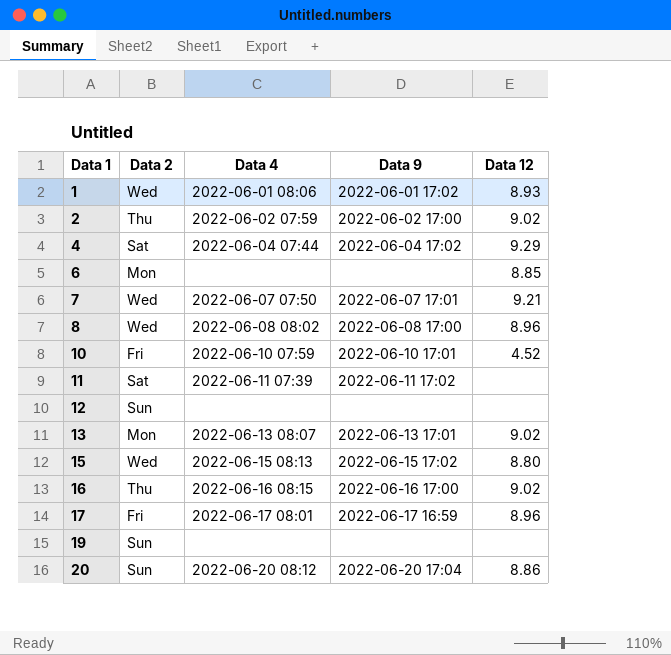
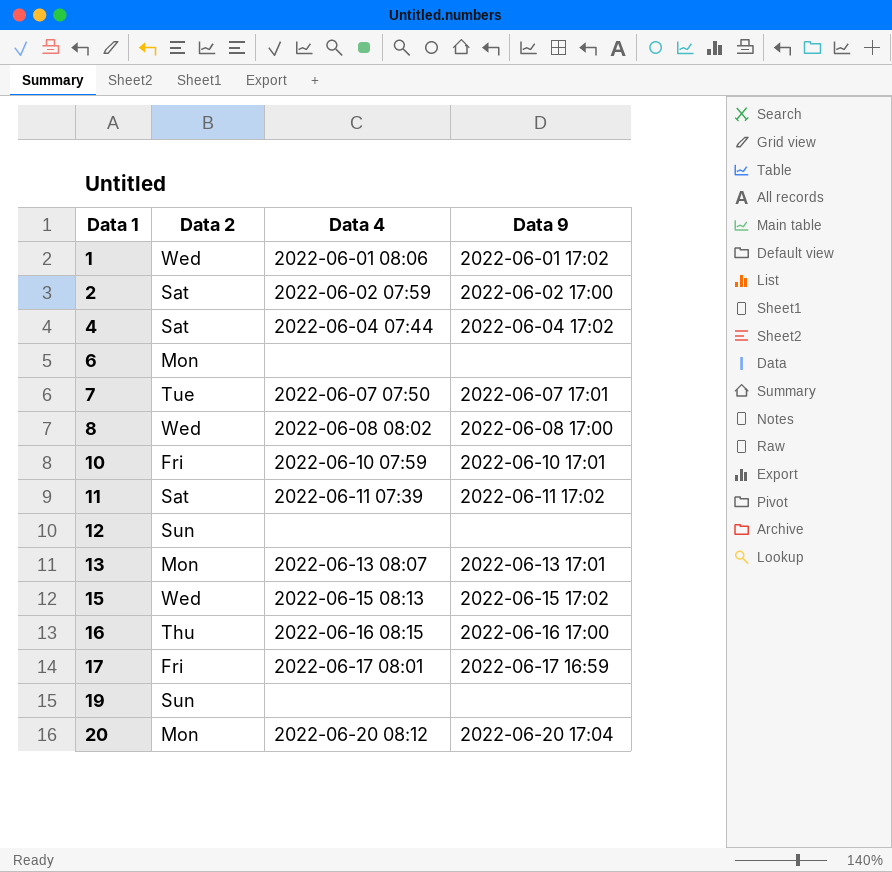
column Data 12 | position: 5 -> none
2 | Data 2: Thu -> Sat
7 | Data 2: Wed -> Tue
20 | Data 2: Sun -> Mon

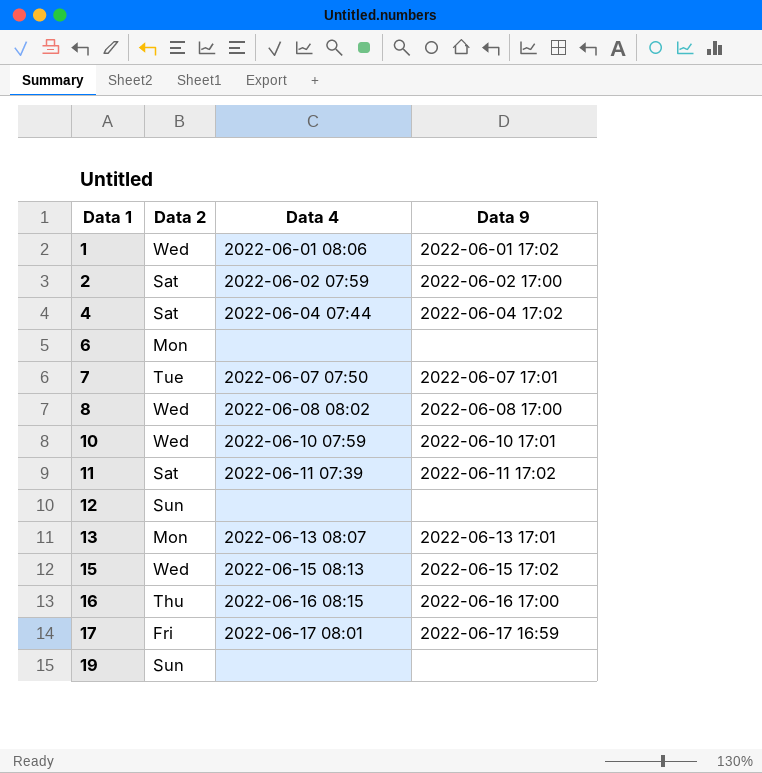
row 20: Mon | 2022-06-20 08:12 | 2022-06-20 17:04 -> none
10 | Data 2: Fri -> Wed

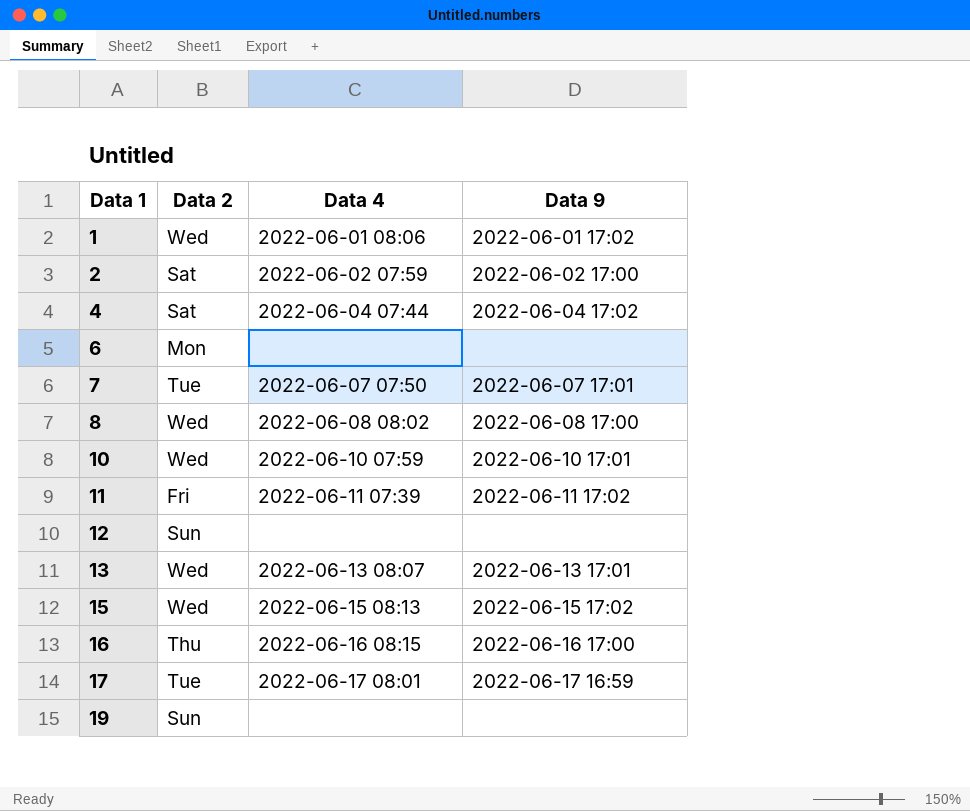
11 | Data 2: Sat -> Fri
13 | Data 2: Mon -> Wed
17 | Data 2: Fri -> Tue

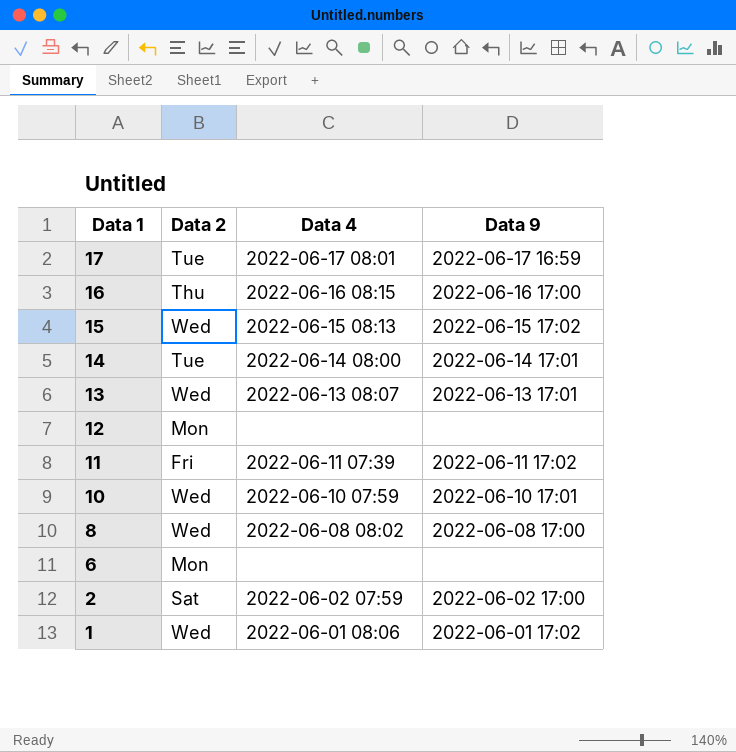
row order: Data 1 ascending -> Data 1 descending
row 4: Sat | 2022-06-04 07:44 | 2022-06-04 17:02 -> none
row 7: Tue | 2022-06-07 07:50 | 2022-06-07 17:01 -> none
row 19: Sun | none | none -> none
row 14: none -> Tue | 2022-06-14 08:00 | 2022-06-14 17:01
12 | Data 2: Sun -> Mon

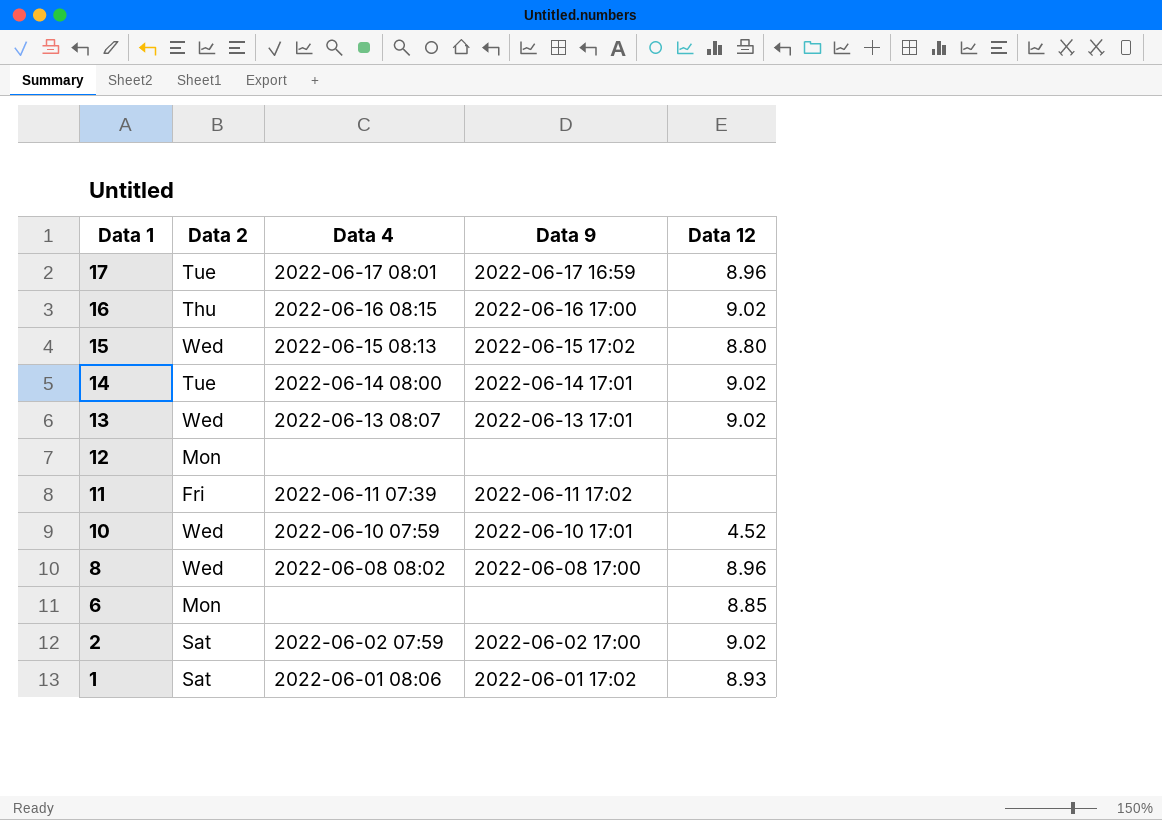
column Data 12 | position: none -> 5
1 | Data 2: Wed -> Sat

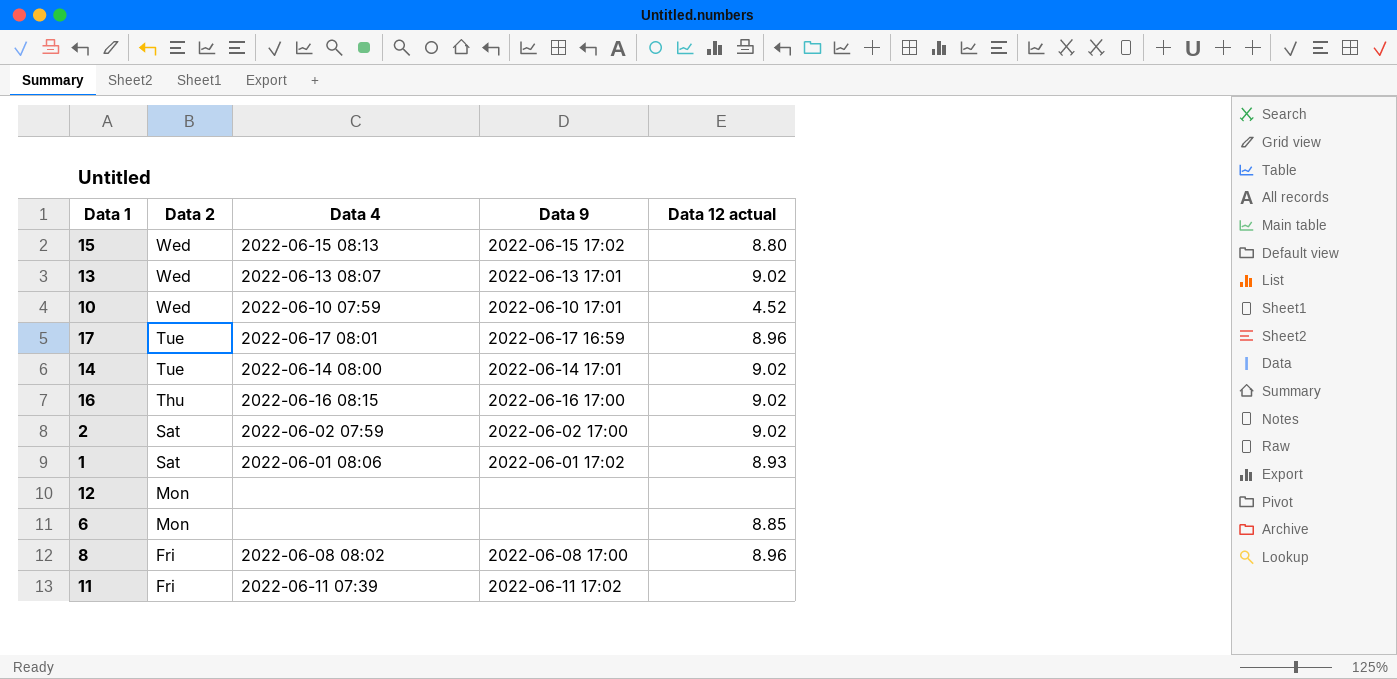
row order: Data 1 descending -> Data 2 descending
column name: Data 12 -> Data 12 actual
8 | Data 2: Wed -> Fri

